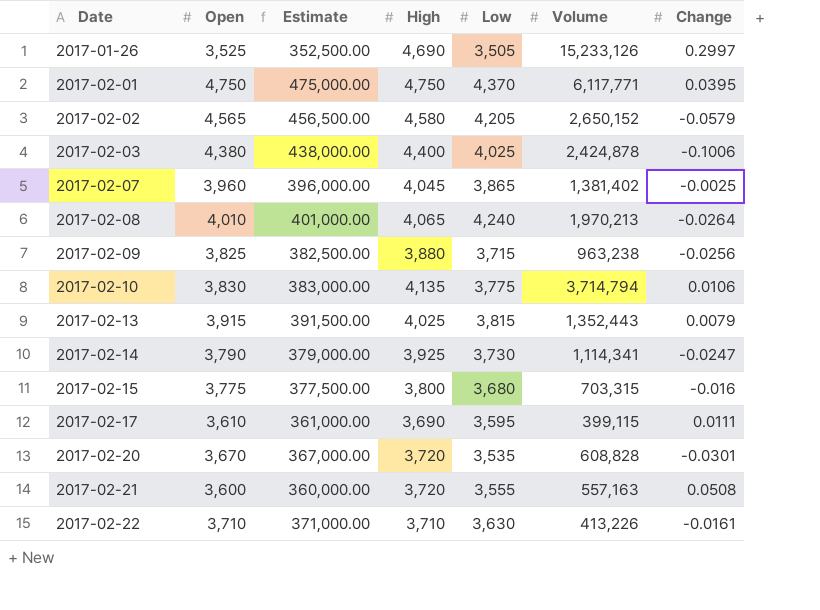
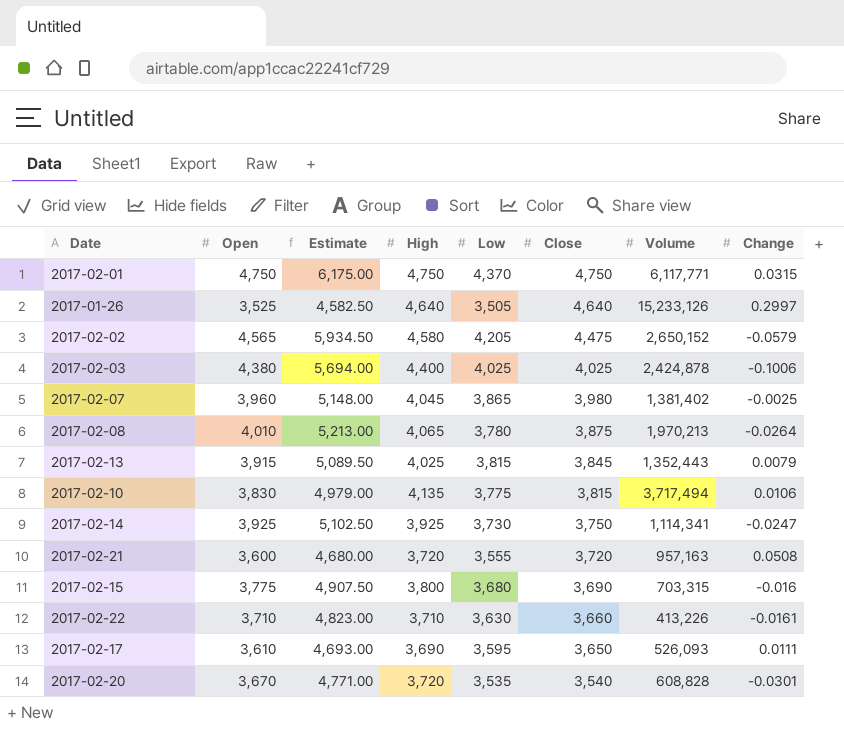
row order: Date ascending -> Close descending
column Estimate | formula: [Open] * 100 -> [Open] * 1.3
column Close | position: none -> 6
row 2017-02-09: 3,825 | 382,500.00 | 3,880 | 3,715 | 963,238 | -0.0256 -> none
2017-02-01 | Change: 0.0395 -> 0.0315
2017-01-26 | High: 4,690 -> 4,640
2017-02-08 | Low: 4,240 -> 3,780
2017-02-10 | Volume: 3,714,794 -> 3,717,494
2017-02-14 | Open: 3,790 -> 3,925
2017-02-21 | Volume: 557,163 -> 957,163
2017-02-17 | Volume: 399,115 -> 526,093

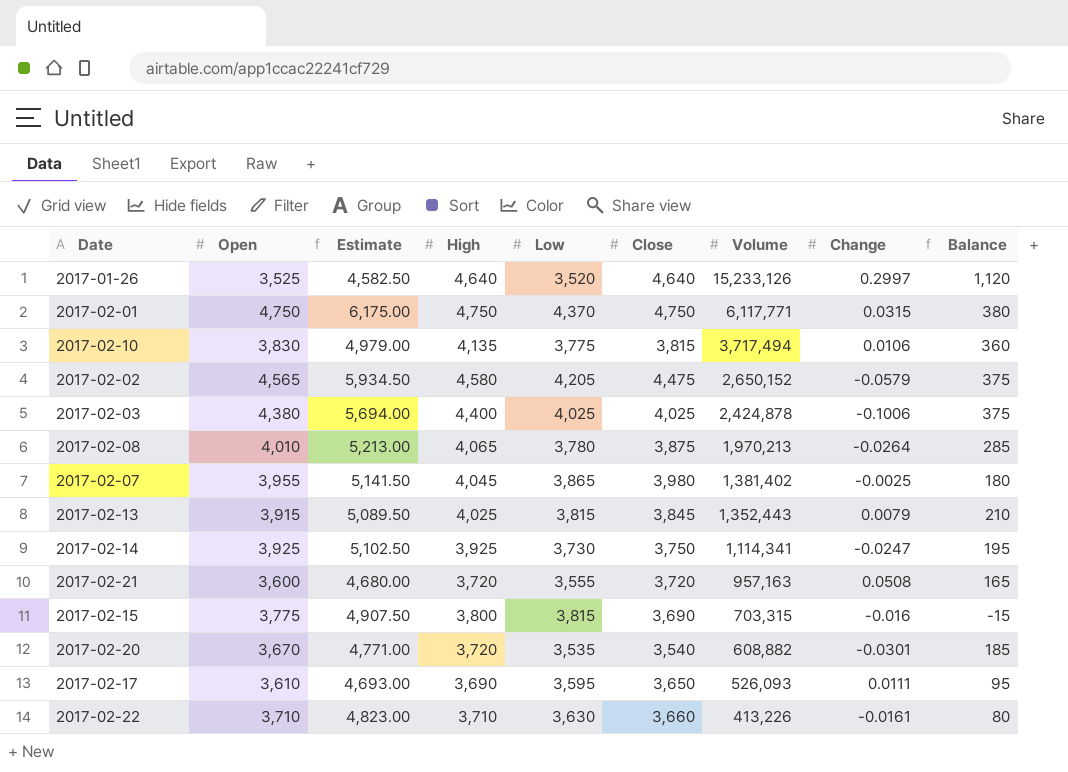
row order: Close descending -> Volume descending
column Balance | formula: none -> [High] - [Low]
2017-01-26 | Low: 3,505 -> 3,520
2017-02-07 | Open: 3,960 -> 3,955
2017-02-07 | Estimate: 5,148.00 -> 5,141.50
2017-02-15 | Low: 3,680 -> 3,815
2017-02-20 | Volume: 608,828 -> 608,882

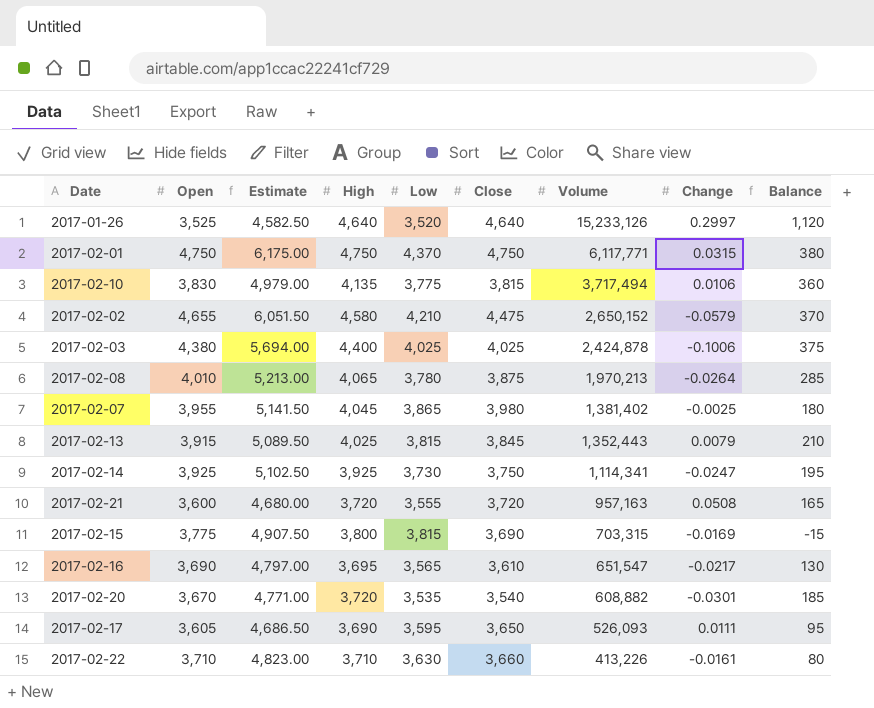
2017-02-02 | Open: 4,565 -> 4,655
2017-02-02 | Estimate: 5,934.50 -> 6,051.50
2017-02-02 | Low: 4,205 -> 4,210
2017-02-02 | Balance: 375 -> 370
2017-02-15 | Change: -0.016 -> -0.0169
row 2017-02-16: none -> 3,690 | 4,797.00 | 3,695 | 3,565 | 3,610 | 651,547 | -0.0217 | 130
2017-02-17 | Open: 3,610 -> 3,605
2017-02-17 | Estimate: 4,693.00 -> 4,686.50

